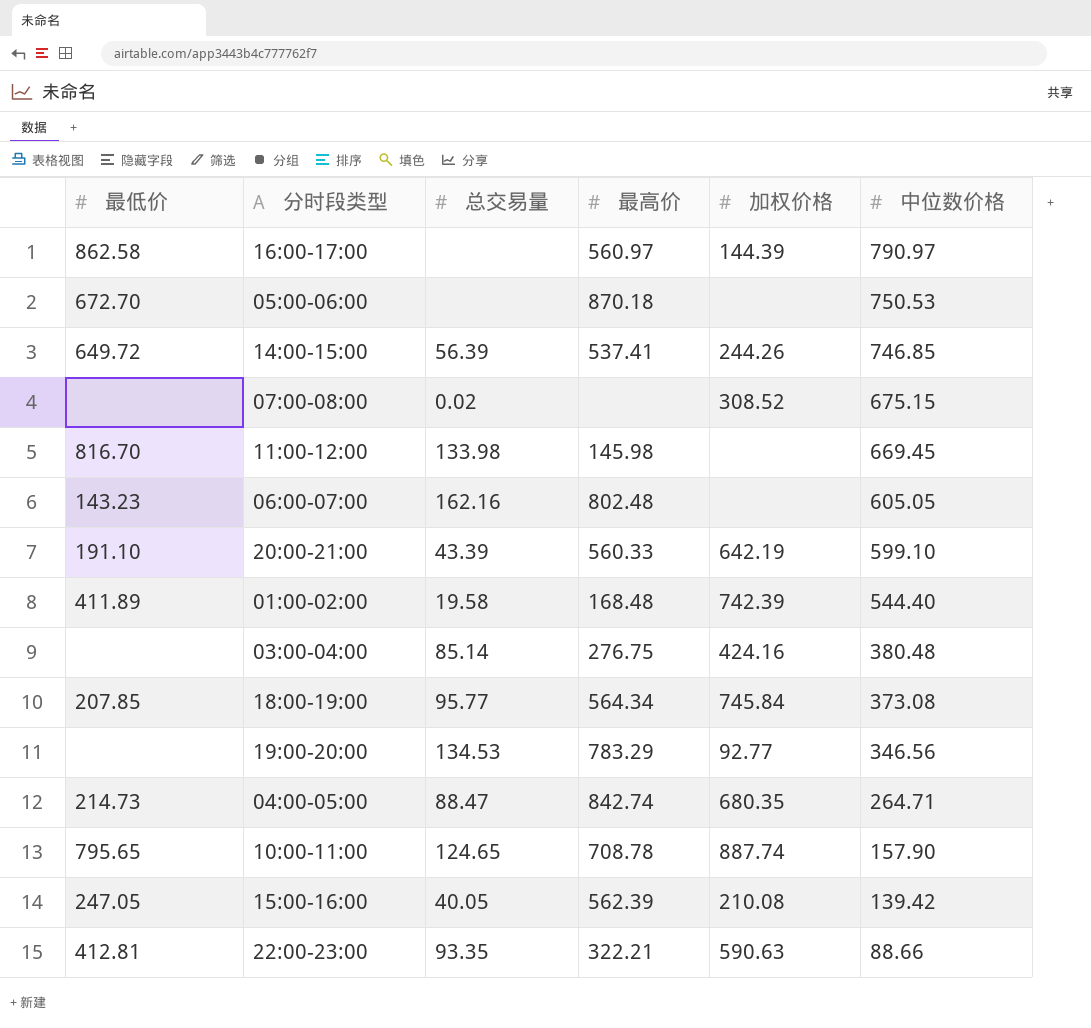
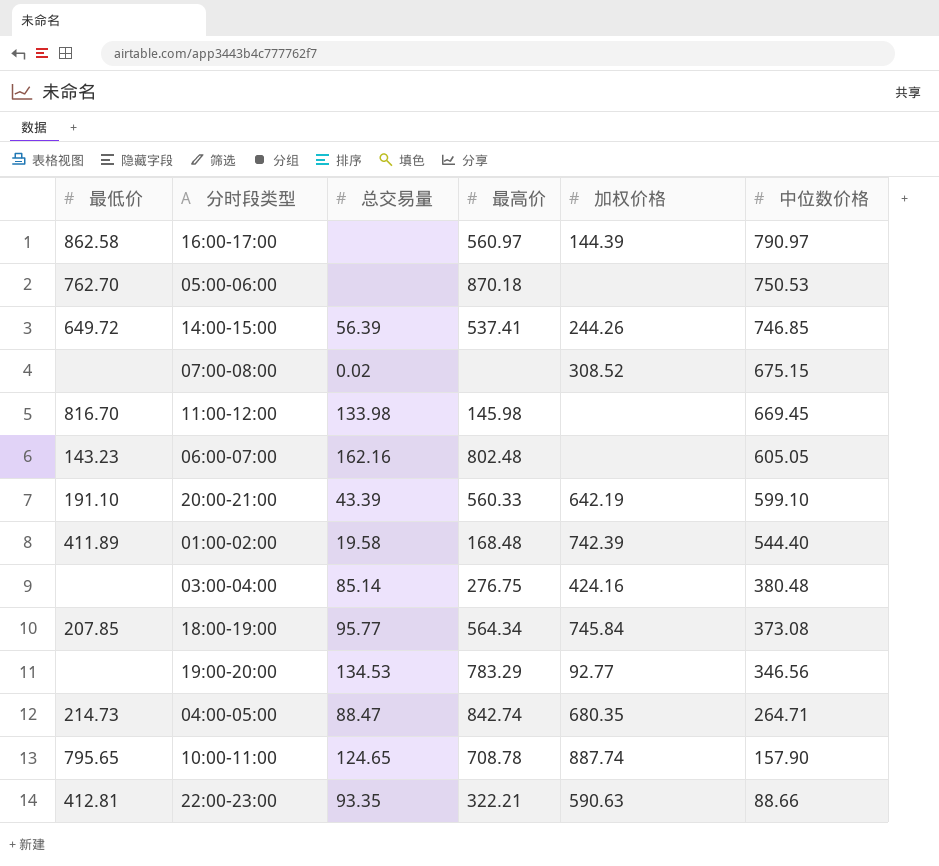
row 15:00-16:00: 247.05 | 40.05 | 562.39 | 210.08 | 139.42 -> none
05:00-06:00 | 最低价: 672.70 -> 762.70

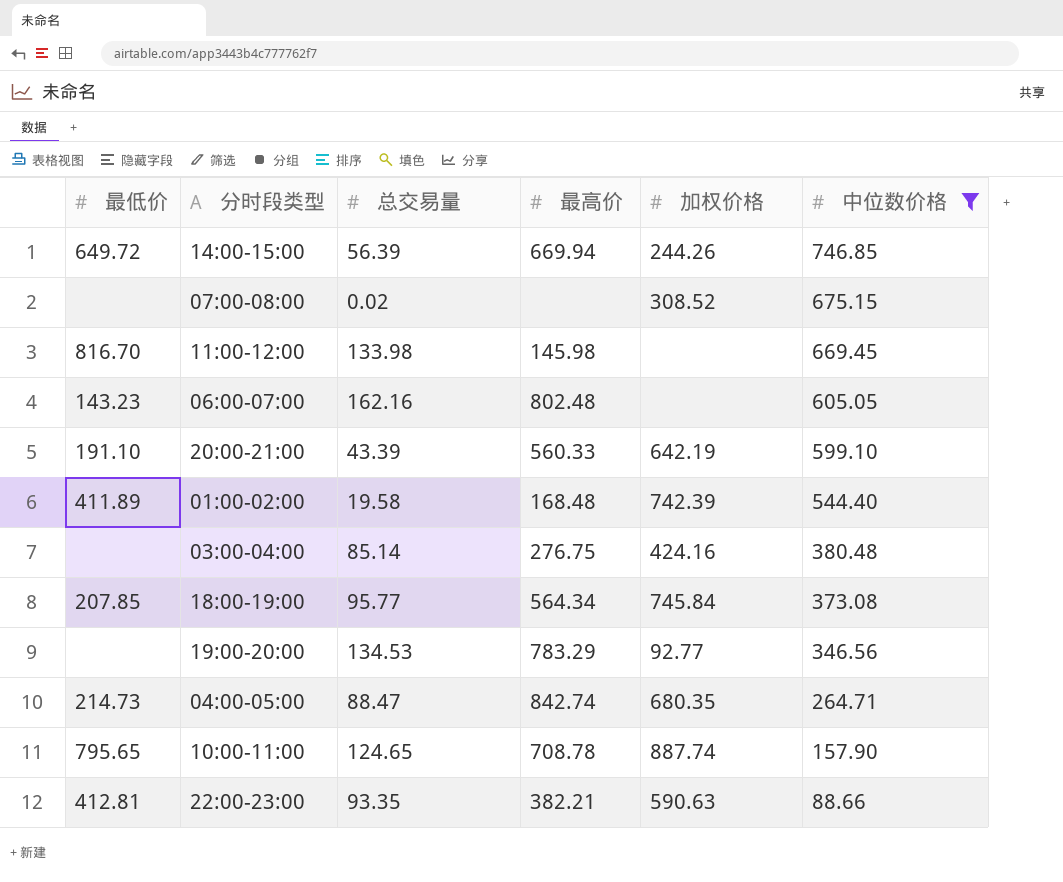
filter: none -> 中位数价格 <= 746.85
14:00-15:00 | 最高价: 537.41 -> 669.94
22:00-23:00 | 最高价: 322.21 -> 382.21

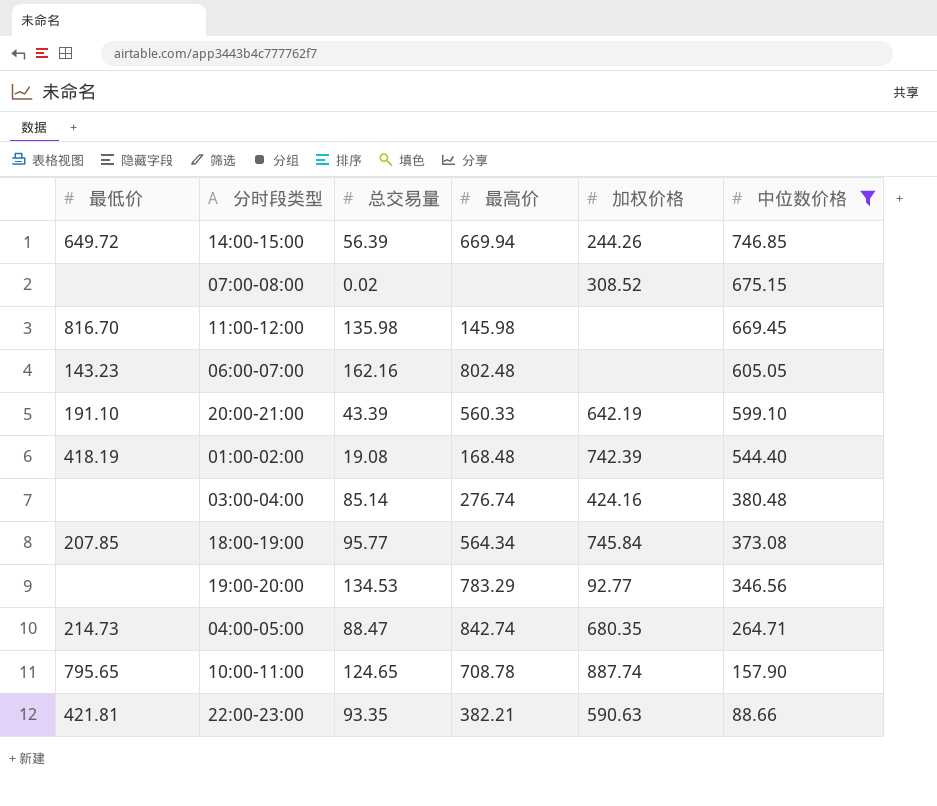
11:00-12:00 | 总交易量: 133.98 -> 135.98
01:00-02:00 | 最低价: 411.89 -> 418.19
01:00-02:00 | 总交易量: 19.58 -> 19.08
03:00-04:00 | 最高价: 276.75 -> 276.74
22:00-23:00 | 最低价: 412.81 -> 421.81

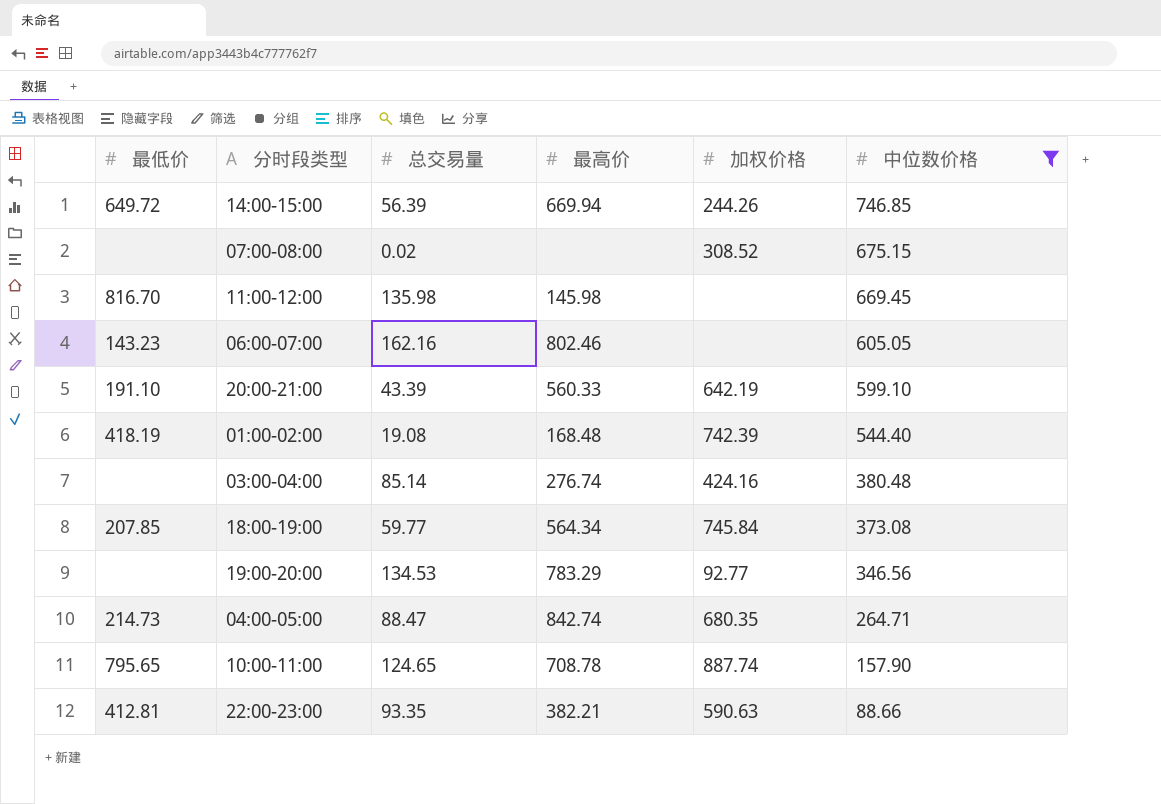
06:00-07:00 | 最高价: 802.48 -> 802.46
18:00-19:00 | 总交易量: 95.77 -> 59.77
22:00-23:00 | 最低价: 421.81 -> 412.81

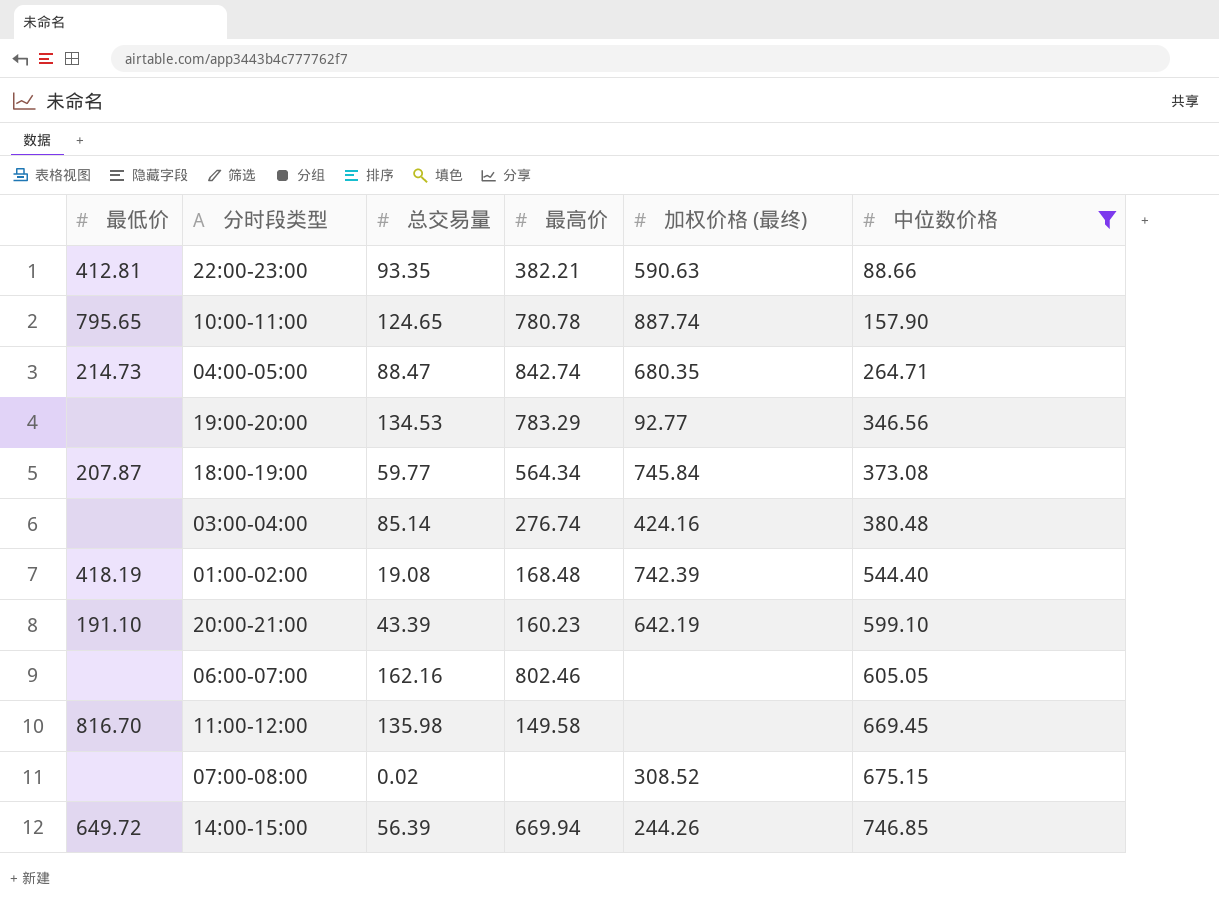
row order: 中位数价格 descending -> 中位数价格 ascending
column name: 加权价格 -> 加权价格 (最终)
10:00-11:00 | 最高价: 708.78 -> 780.78
18:00-19:00 | 最低价: 207.85 -> 207.87
20:00-21:00 | 最高价: 560.33 -> 160.23
06:00-07:00 | 最低价: 143.23 -> none
11:00-12:00 | 最高价: 145.98 -> 149.58

